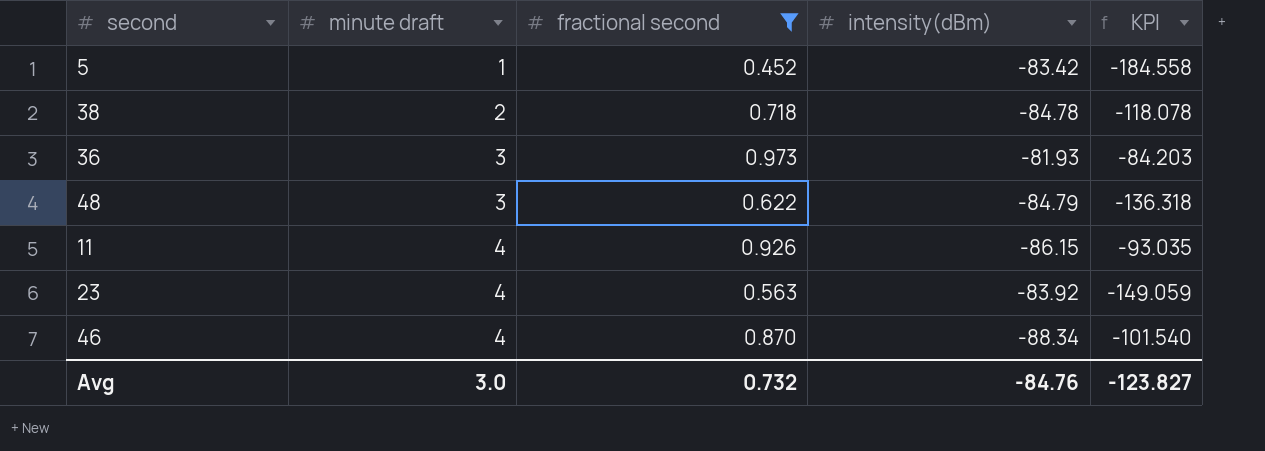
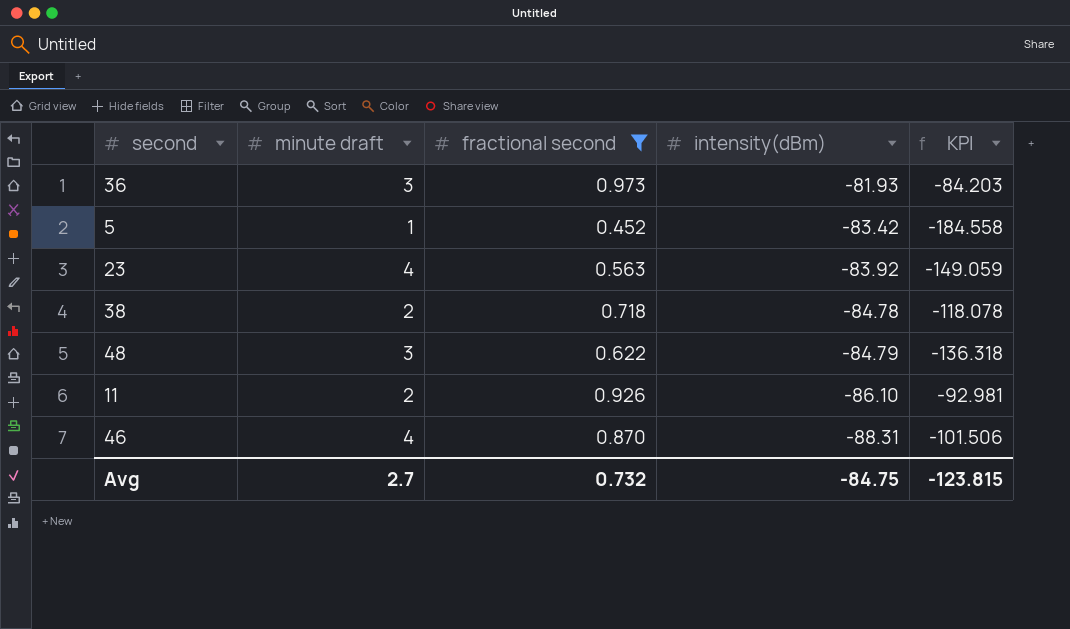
row order: minute draft ascending -> intensity(dBm) descending
11 | minute draft: 4 -> 2
11 | intensity(dBm): -86.15 -> -86.10
11 | KPI: -93.035 -> -92.981
46 | intensity(dBm): -88.34 -> -88.31
46 | KPI: -101.540 -> -101.506
Avg | minute draft: 3.0 -> 2.7
Avg | intensity(dBm): -84.76 -> -84.75
Avg | KPI: -123.827 -> -123.815

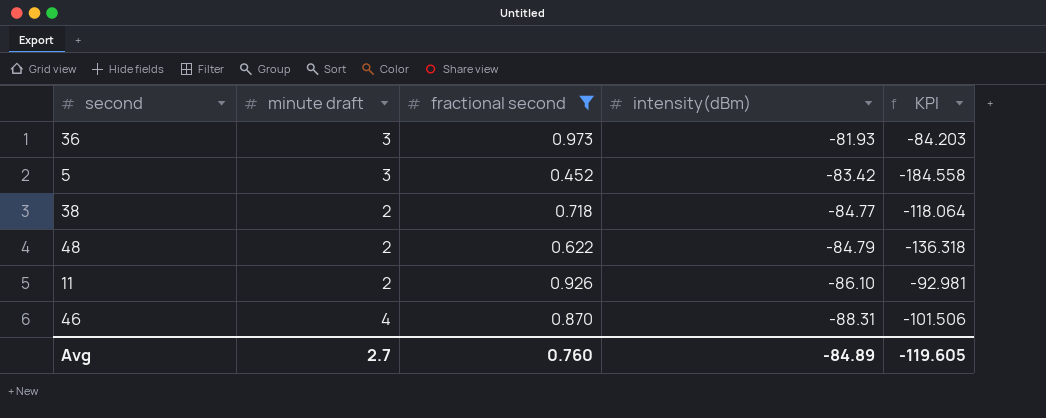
row 23: 4 | 0.563 | -83.92 | -149.059 -> none
5 | minute draft: 1 -> 3
38 | intensity(dBm): -84.78 -> -84.77
38 | KPI: -118.078 -> -118.064
48 | minute draft: 3 -> 2
Avg | fractional second: 0.732 -> 0.760
Avg | intensity(dBm): -84.75 -> -84.89
Avg | KPI: -123.815 -> -119.605

